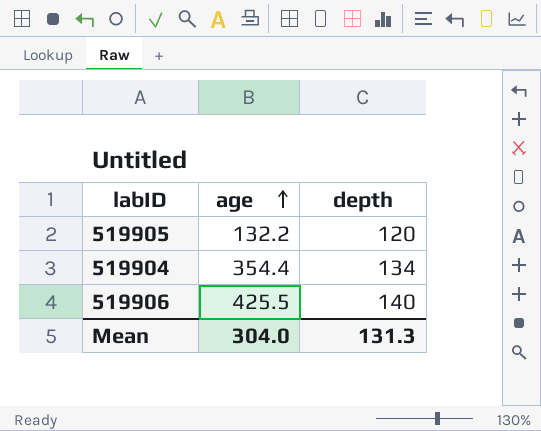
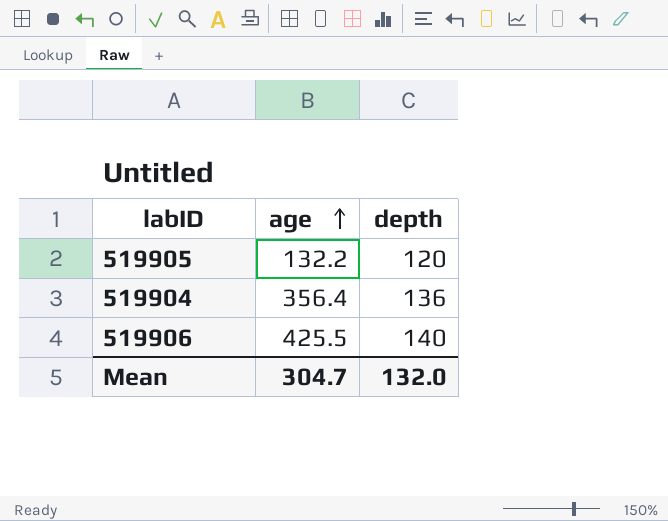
519904 | age: 354.4 -> 356.4
519904 | depth: 134 -> 136
Mean | age: 304.0 -> 304.7
Mean | depth: 131.3 -> 132.0

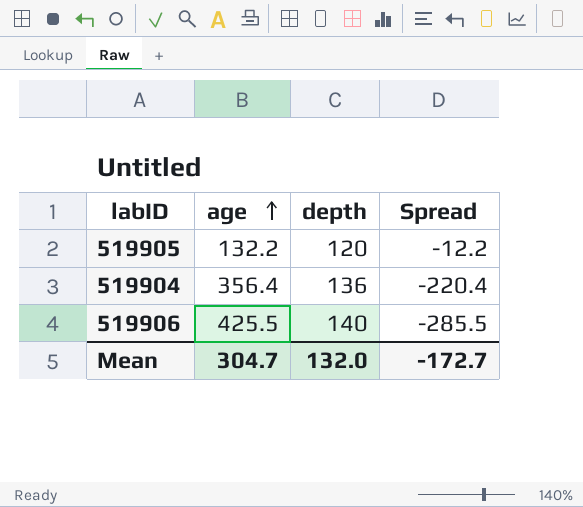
column Spread | formula: none -> [depth] - [age]

